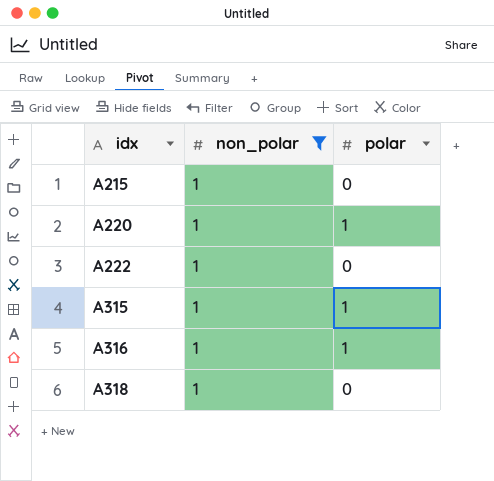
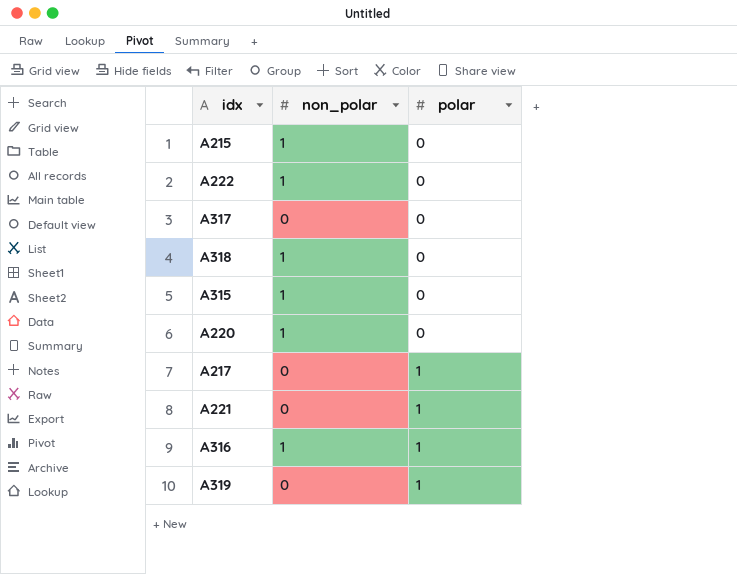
filter: non_polar = 1 -> none
row order: idx ascending -> polar ascending
A315 | polar: 1 -> 0
A220 | polar: 1 -> 0

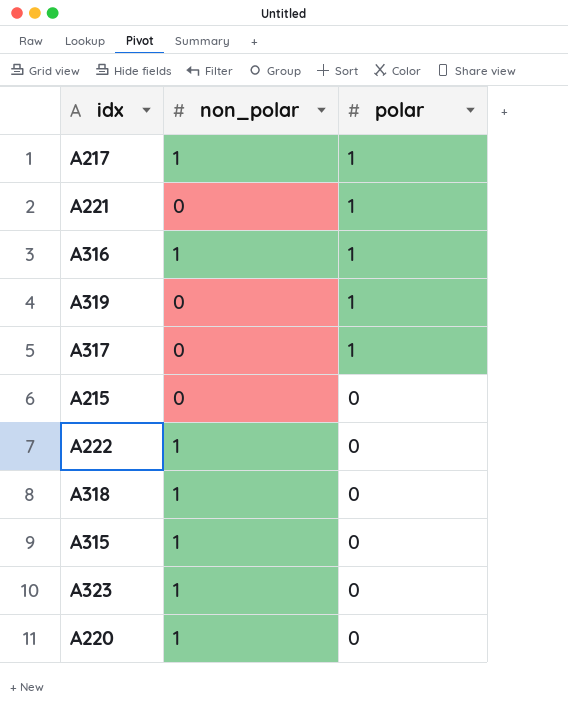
row order: polar ascending -> polar descending
A217 | non_polar: 0 -> 1
A317 | polar: 0 -> 1
A215 | non_polar: 1 -> 0
row A323: none -> 1 | 0

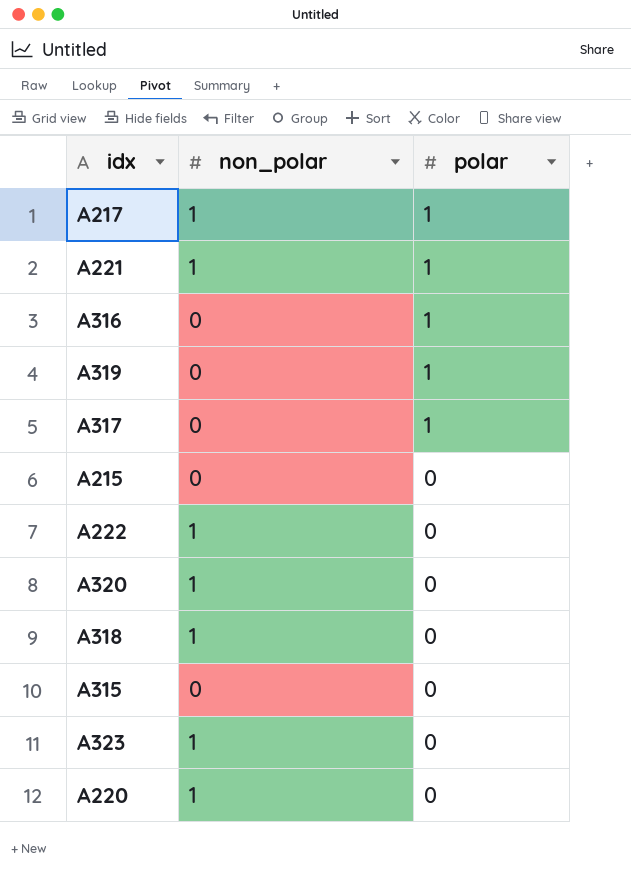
A221 | non_polar: 0 -> 1
A316 | non_polar: 1 -> 0
row A320: none -> 1 | 0
A315 | non_polar: 1 -> 0

